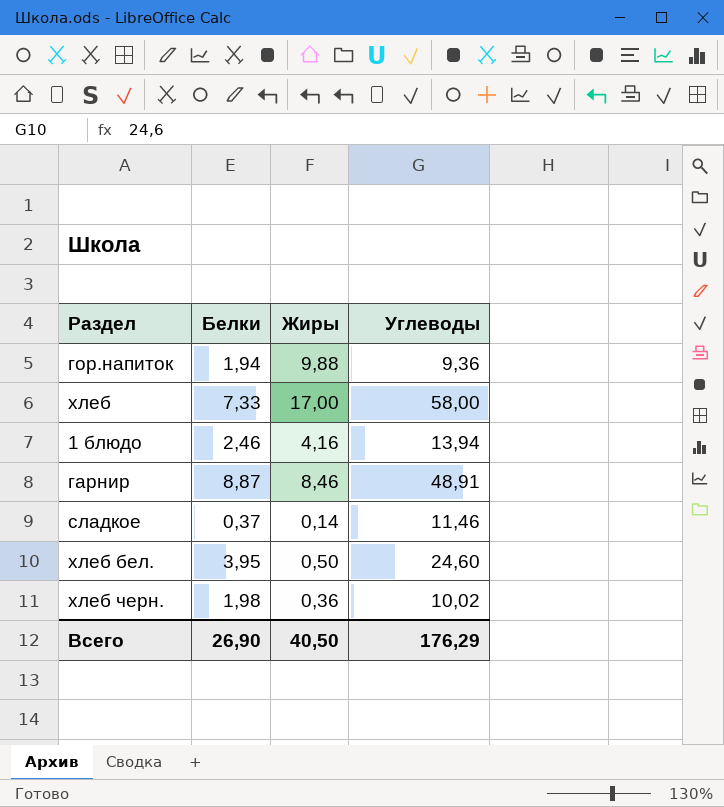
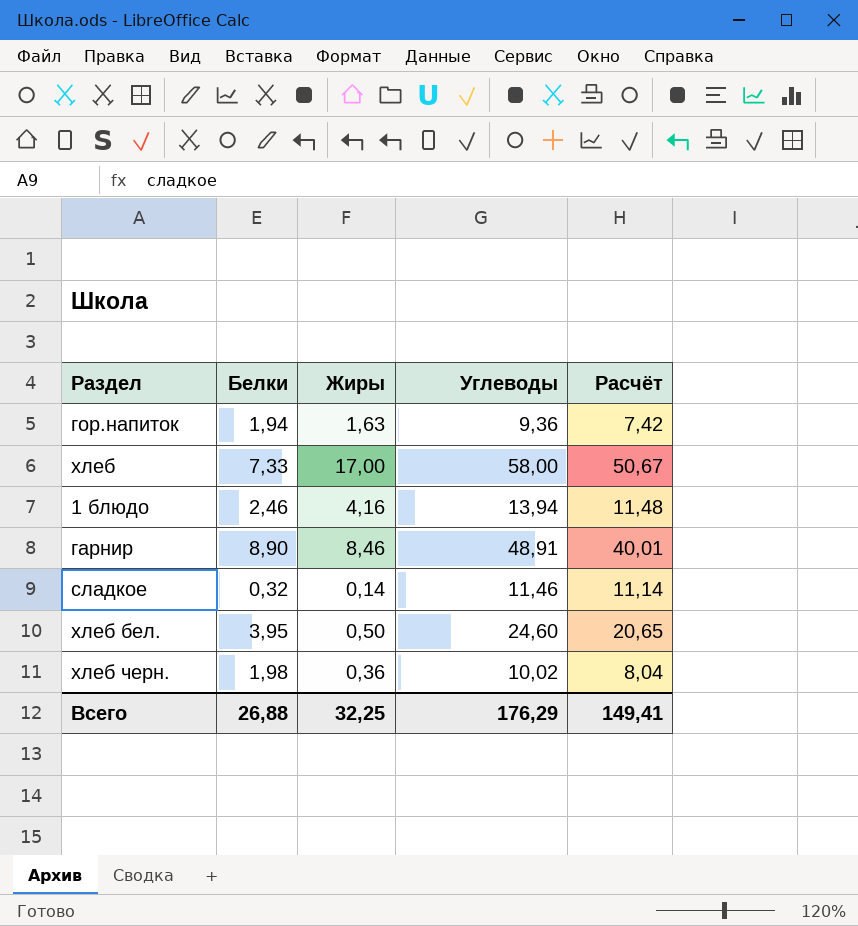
column Расчёт | formula: none -> [Углеводы] - [Белки]
гор.напиток | Жиры: 9,88 -> 1,63
гарнир | Белки: 8,87 -> 8,90
сладкое | Белки: 0,37 -> 0,32
Всего | Белки: 26,90 -> 26,88
Всего | Жиры: 40,50 -> 32,25

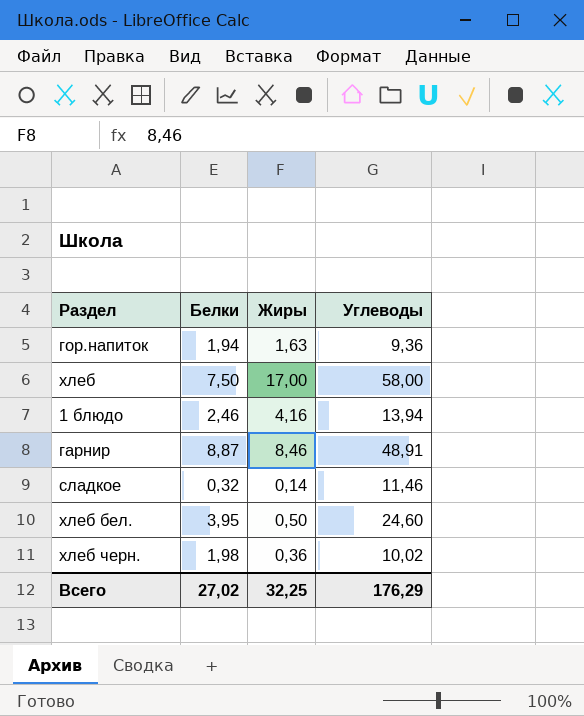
column Расчёт | formula: [Углеводы] - [Белки] -> none
хлеб | Белки: 7,33 -> 7,50
гарнир | Белки: 8,90 -> 8,87
Всего | Белки: 26,88 -> 27,02

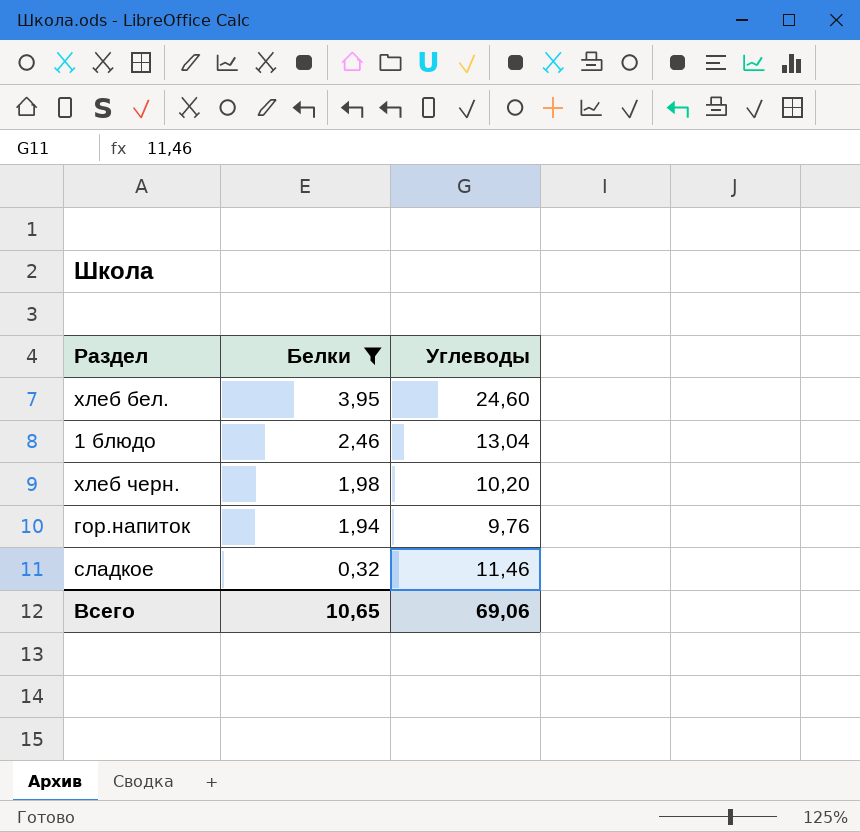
filter: none -> Белки <= 3,95
row order: none -> Белки descending
column Жиры | position: 3 -> none
1 блюдо | Углеводы: 13,94 -> 13,04
хлеб черн. | Углеводы: 10,02 -> 10,20
гор.напиток | Углеводы: 9,36 -> 9,76
Всего | Белки: 27,02 -> 10,65
Всего | Углеводы: 176,29 -> 69,06

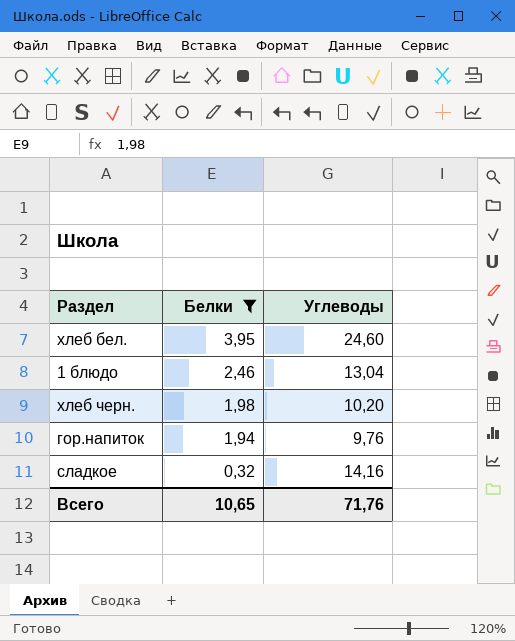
сладкое | Углеводы: 11,46 -> 14,16
Всего | Углеводы: 69,06 -> 71,76

